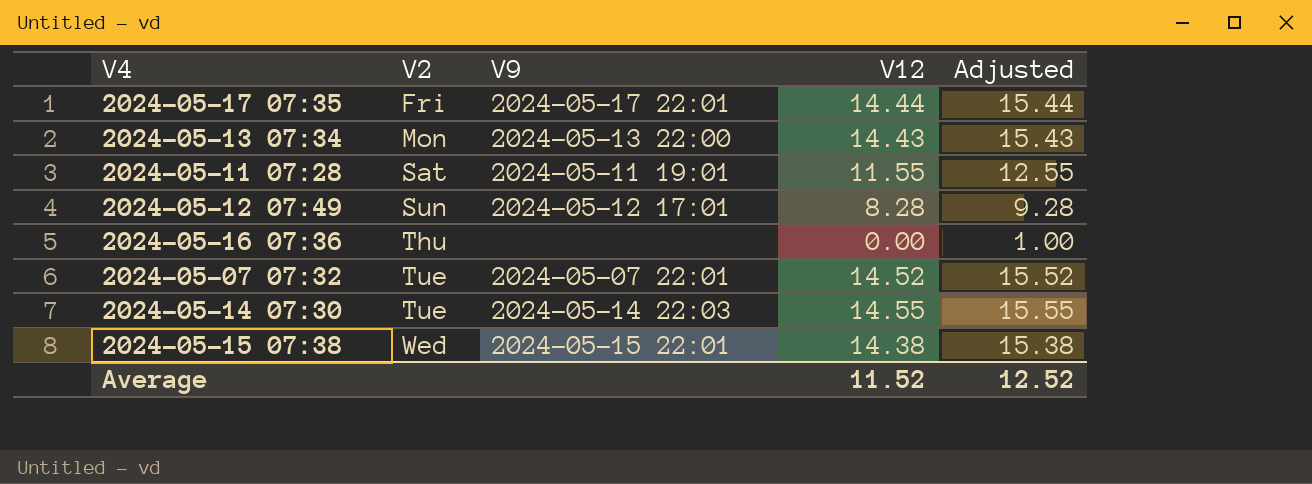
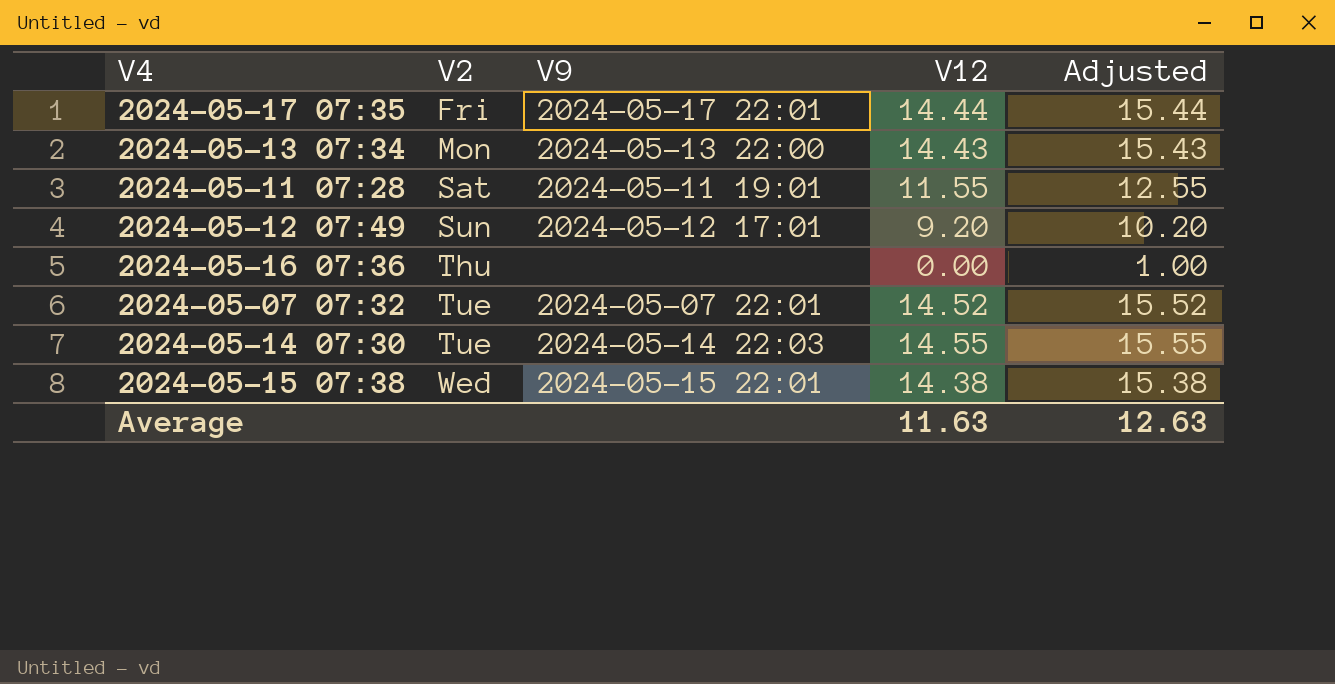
2024-05-12 07:49 | V12: 8.28 -> 9.20
2024-05-12 07:49 | Adjusted: 9.28 -> 10.20
Average | V12: 11.52 -> 11.63
Average | Adjusted: 12.52 -> 12.63

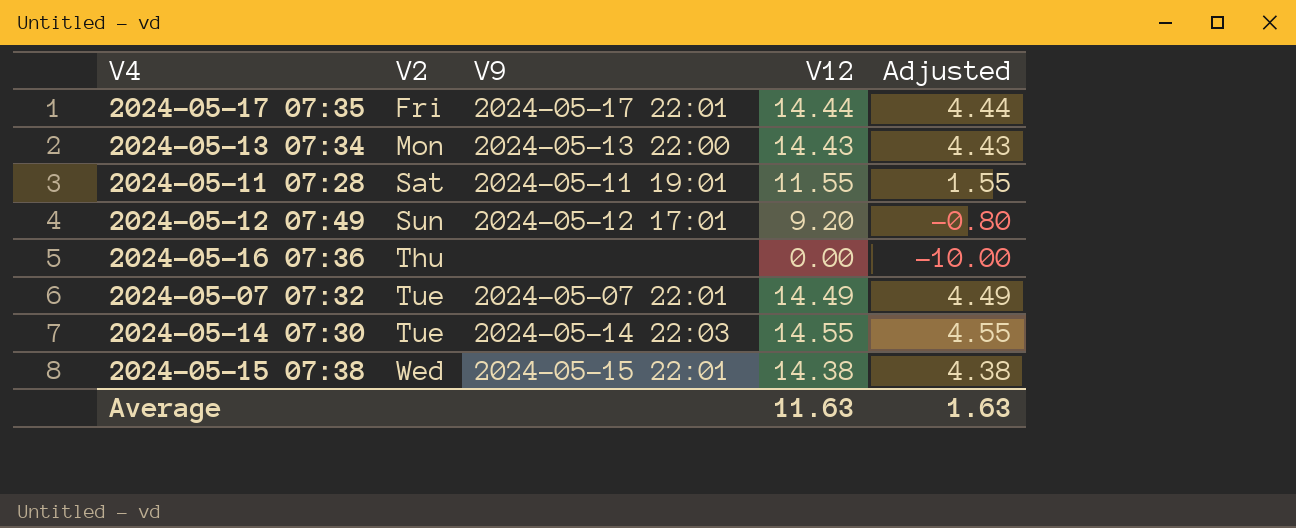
column Adjusted | formula: [V12] + 1 -> [V12] - 10
2024-05-07 07:32 | V12: 14.52 -> 14.49
Average | Adjusted: 12.63 -> 1.63

